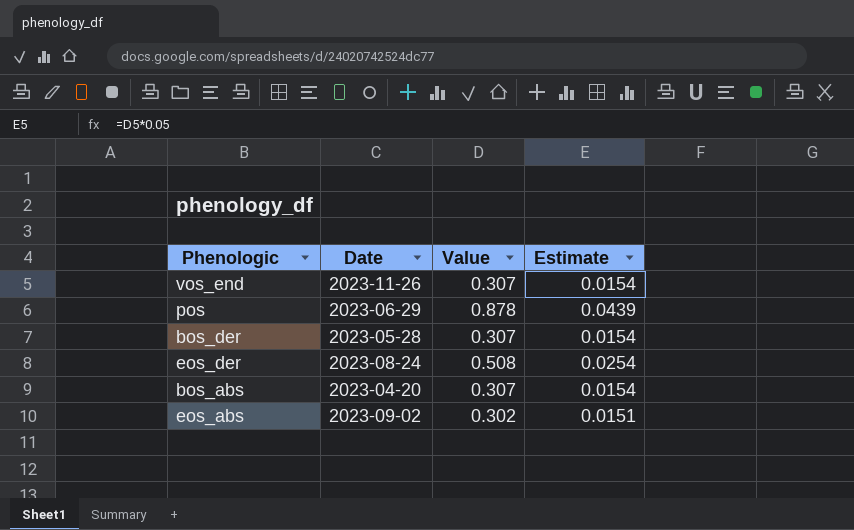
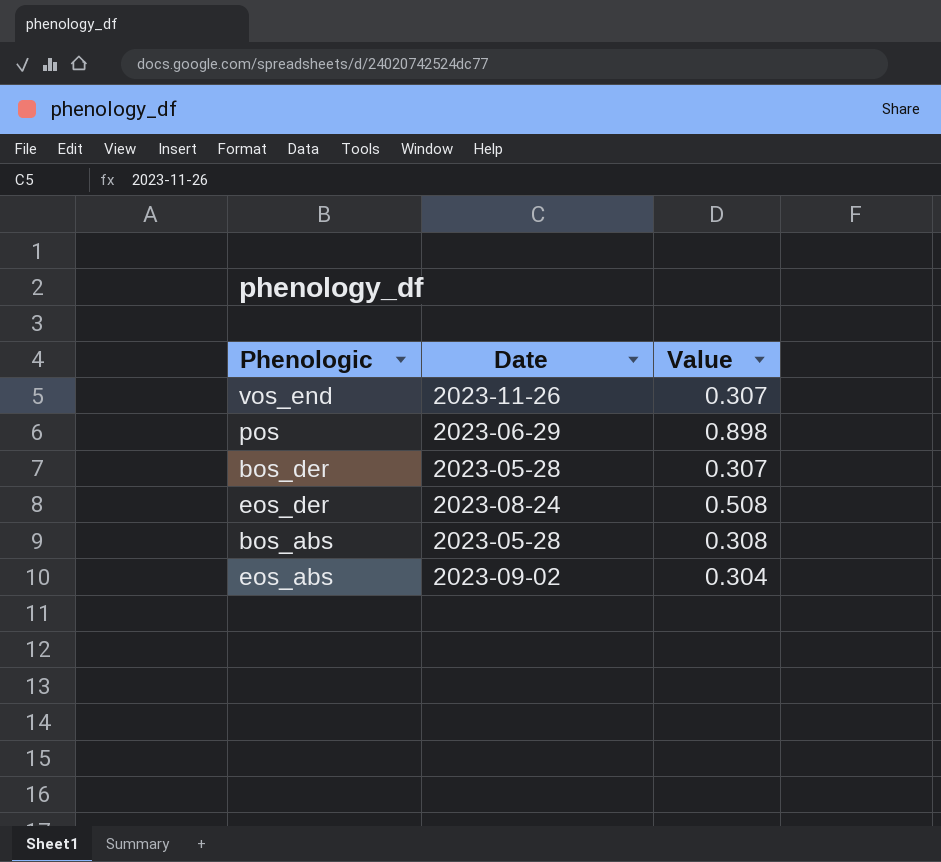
column Estimate | formula: [Value] * 0.05 -> none
pos | Value: 0.878 -> 0.898
bos_abs | Date: 2023-04-20 -> 2023-05-28
bos_abs | Value: 0.307 -> 0.308
eos_abs | Value: 0.302 -> 0.304

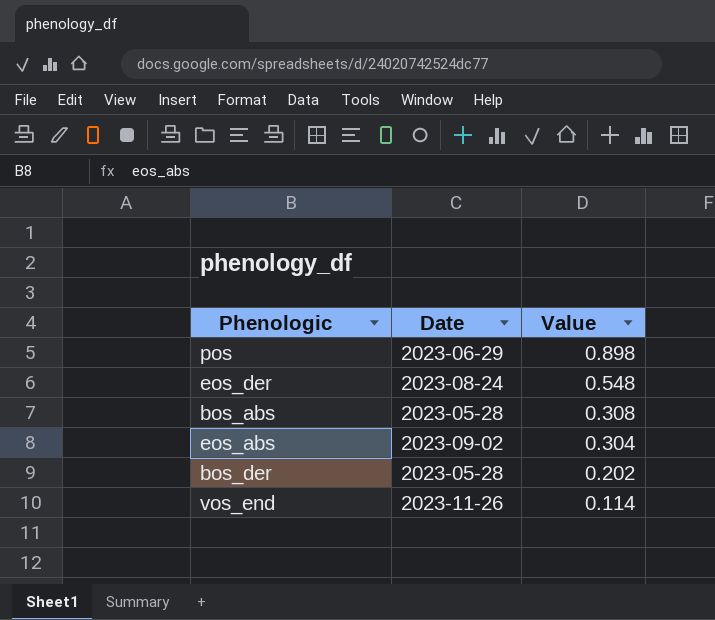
row order: none -> Value descending
eos_der | Value: 0.508 -> 0.548
bos_der | Value: 0.307 -> 0.202
vos_end | Value: 0.307 -> 0.114

